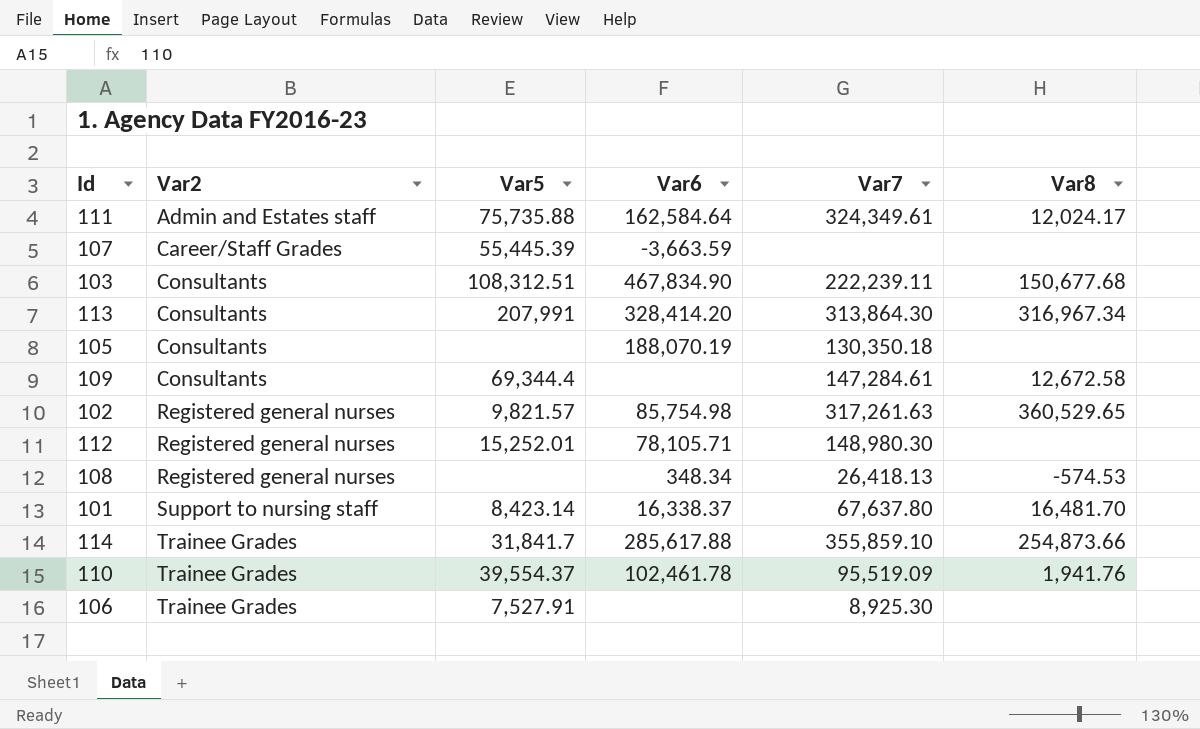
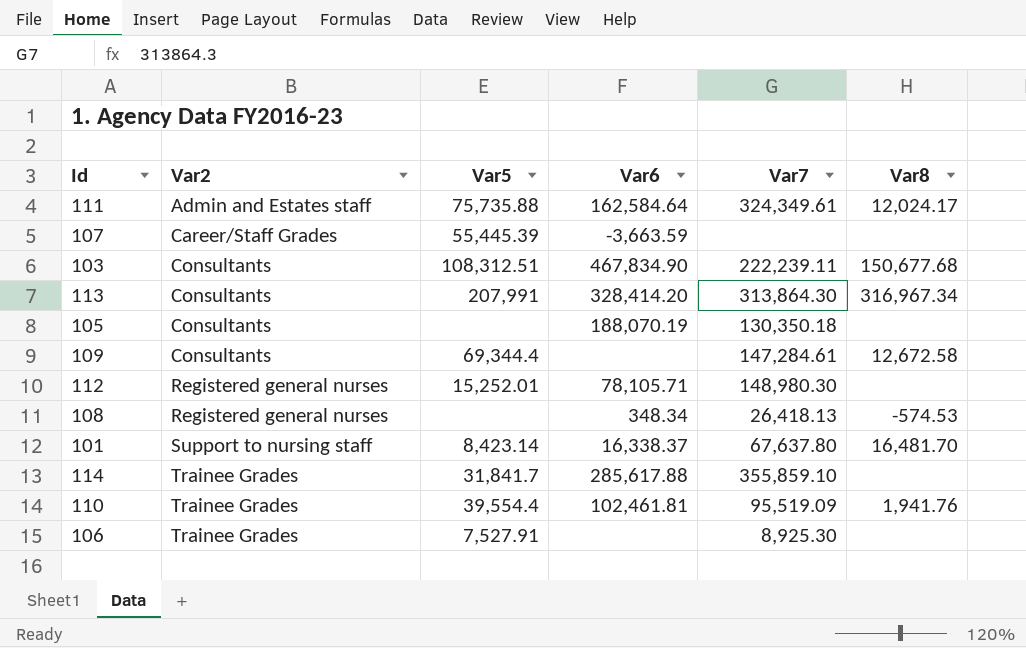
row 102: Registered general nurses | 9,821.57 | 85,754.98 | 317,261.63 | 360,529.65 -> none
114 | Var8: 254,873.66 -> none
110 | Var5: 39,554.37 -> 39,554.4
110 | Var6: 102,461.78 -> 102,461.81

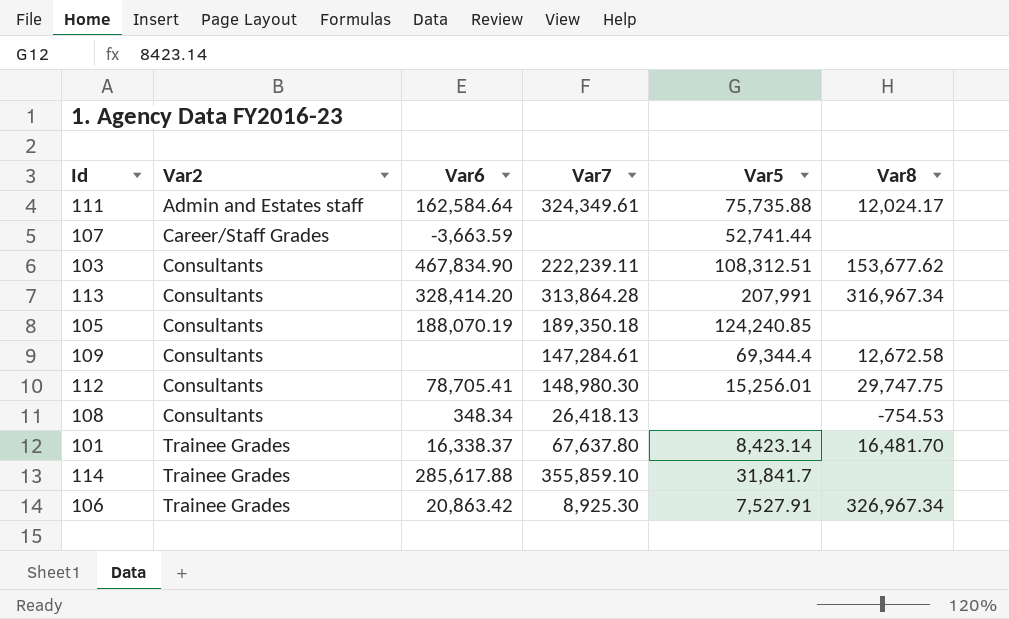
column Var5 | position: 3 -> 5
row 110: Trainee Grades | 39,554.4 | 102,461.81 | 95,519.09 | 1,941.76 -> none
107 | Var5: 55,445.39 -> 52,741.44
103 | Var8: 150,677.68 -> 153,677.62
113 | Var7: 313,864.30 -> 313,864.28
105 | Var7: 130,350.18 -> 189,350.18
105 | Var5: none -> 124,240.85
112 | Var2: Registered general nurses -> Consultants
112 | Var6: 78,105.71 -> 78,705.41
112 | Var5: 15,252.01 -> 15,256.01
112 | Var8: none -> 29,747.75
108 | Var2: Registered general nurses -> Consultants
108 | Var8: -574.53 -> -754.53
101 | Var2: Support to nursing staff -> Trainee Grades
106 | Var6: none -> 20,863.42
106 | Var8: none -> 326,967.34

